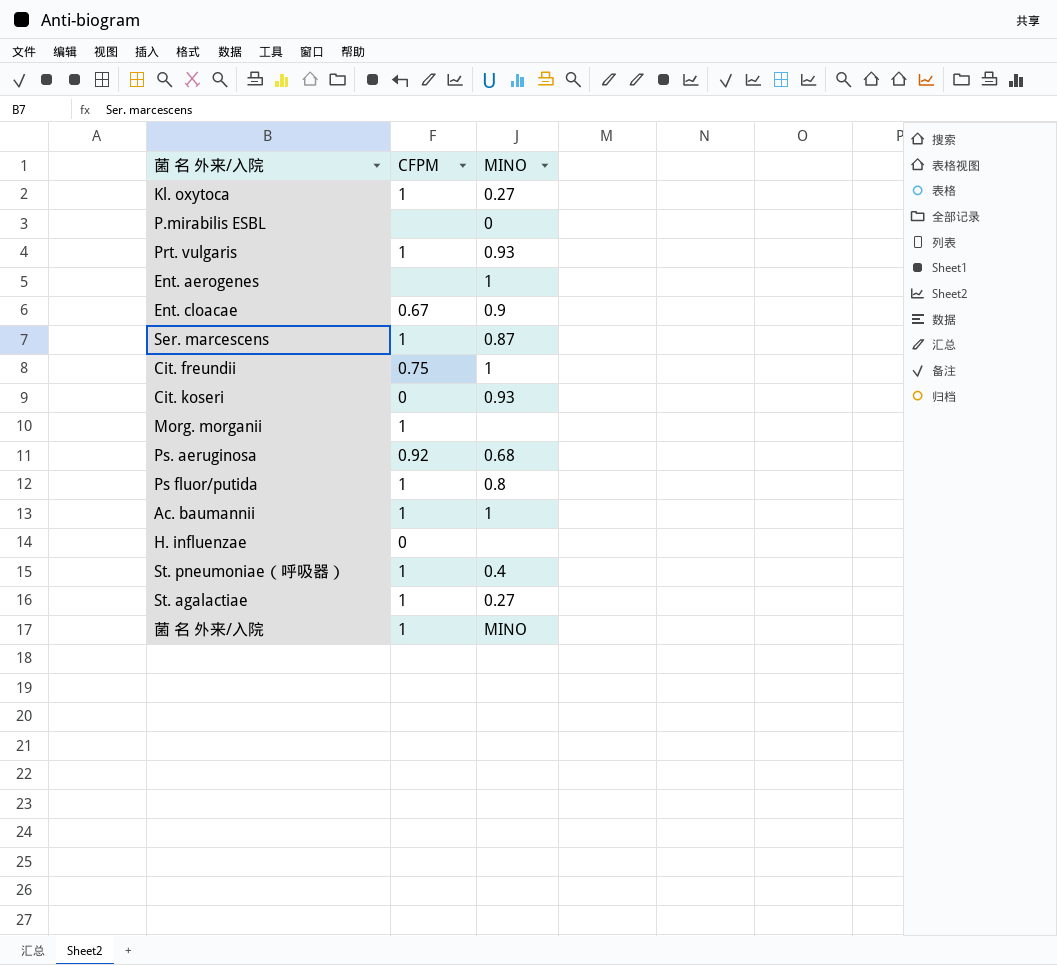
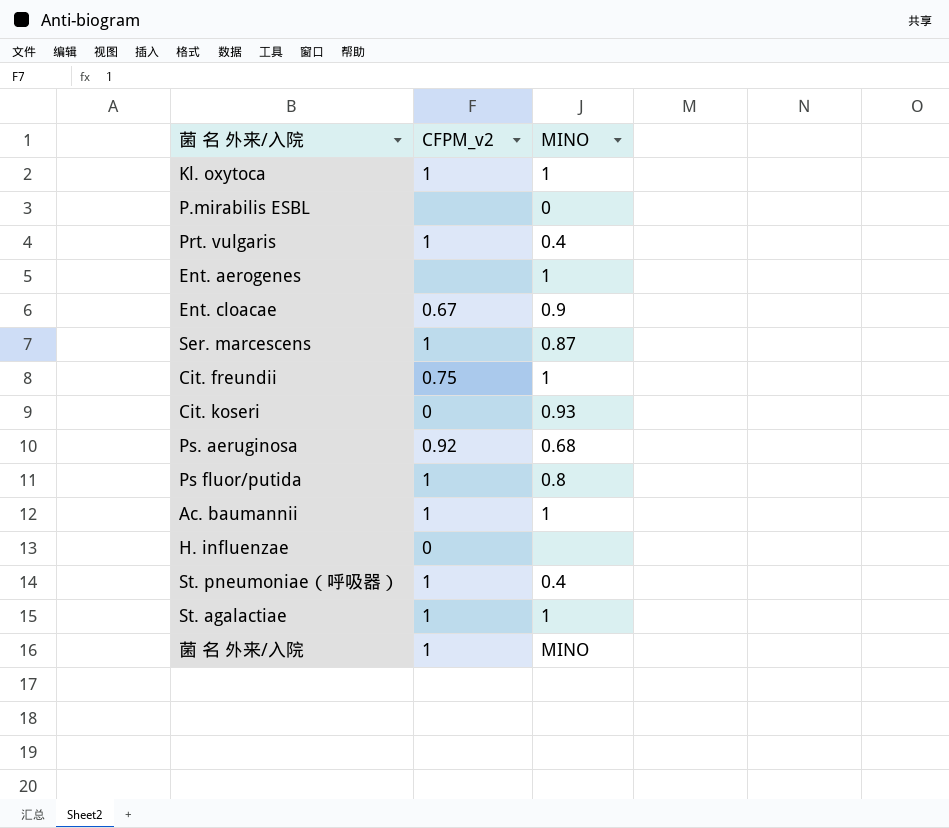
column name: CFPM -> CFPM_v2
row Morg. morganii: 1 | none -> none
Kl. oxytoca | MINO: 0.27 -> 1
Prt. vulgaris | MINO: 0.93 -> 0.4
St. agalactiae | MINO: 0.27 -> 1

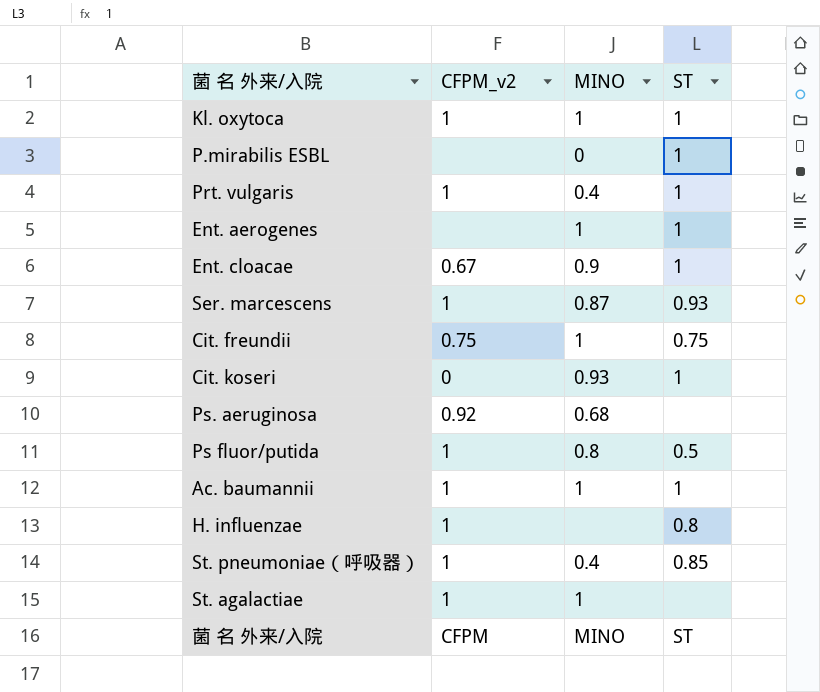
column ST | position: none -> 4
H. influenzae | CFPM_v2: 0 -> 1
菌 名 外来/入院 | CFPM_v2: 1 -> CFPM

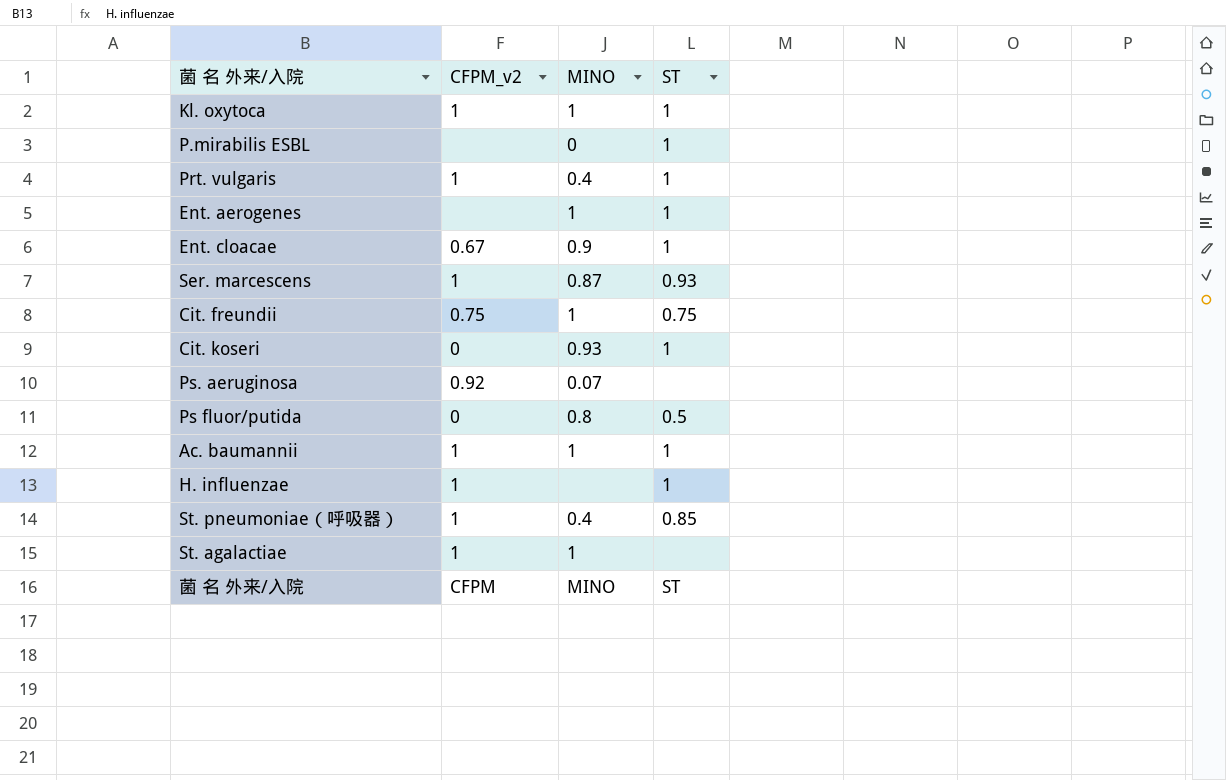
Ps. aeruginosa | MINO: 0.68 -> 0.07
Ps fluor/putida | CFPM_v2: 1 -> 0
H. influenzae | ST: 0.8 -> 1

